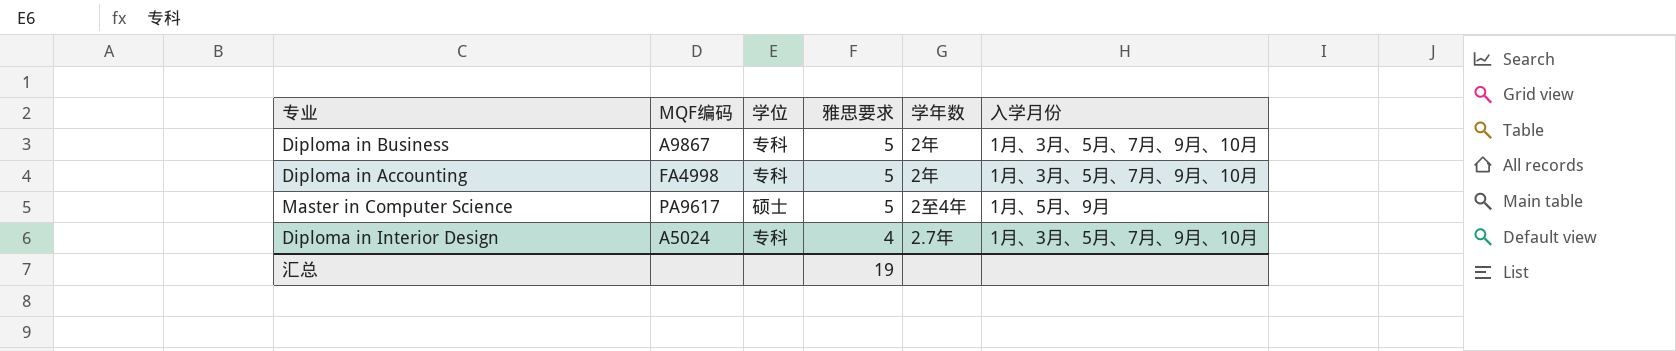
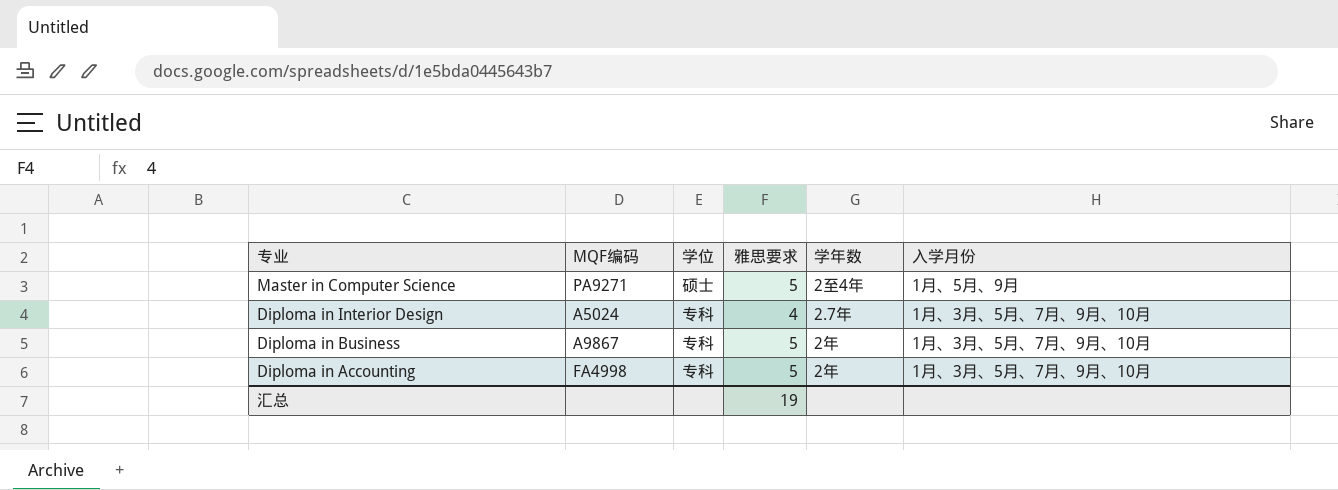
row order: 雅思要求 descending -> 专业 descending
Master in Computer Science | MQF编码: PA9617 -> PA9271

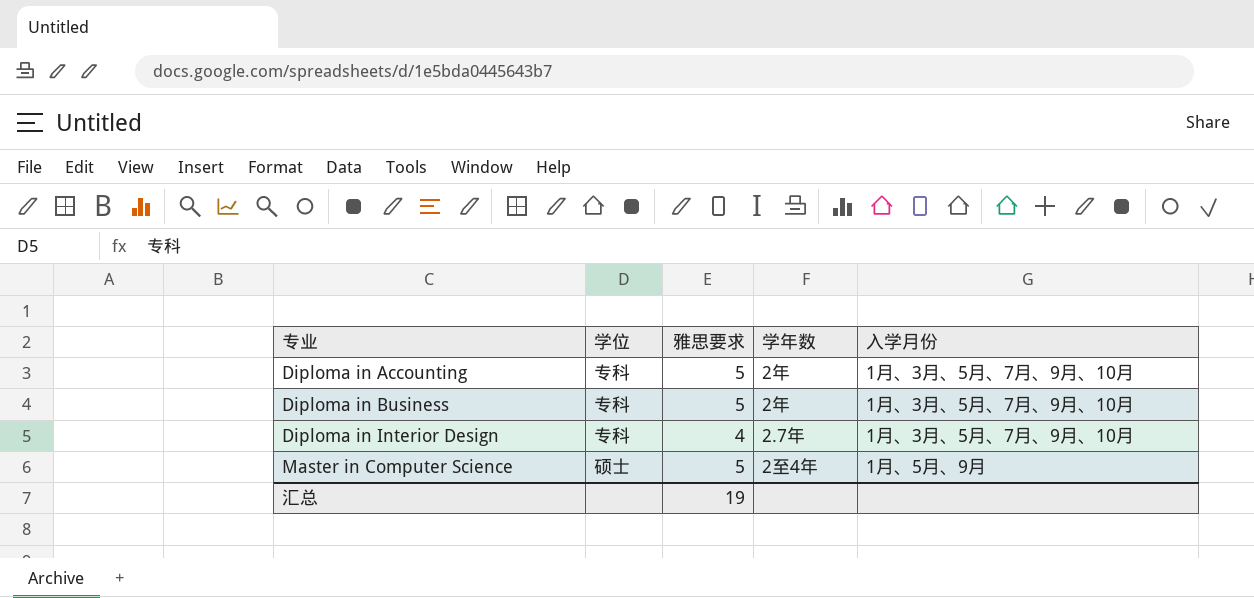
row order: 专业 descending -> 专业 ascending
column MQF编码 | position: 2 -> none

